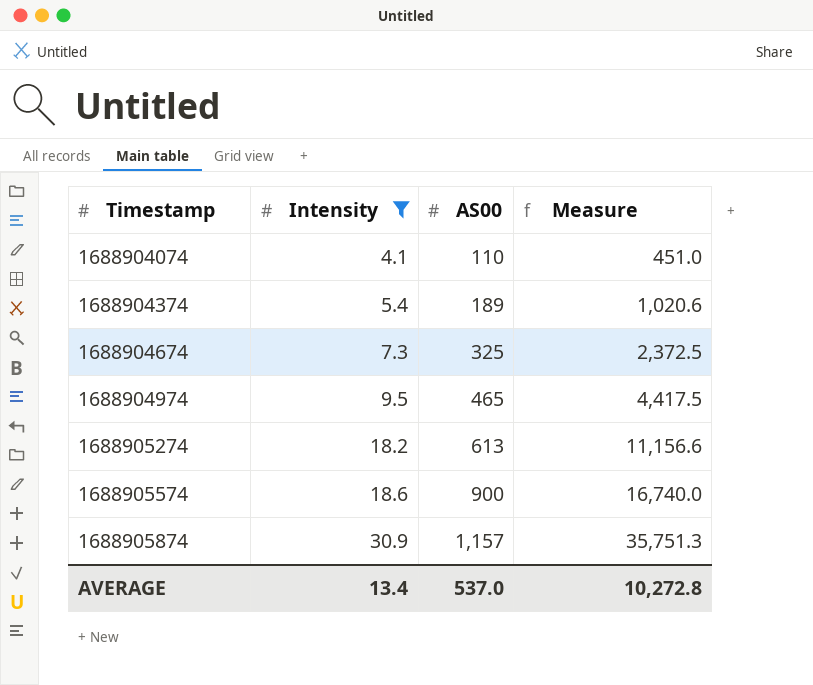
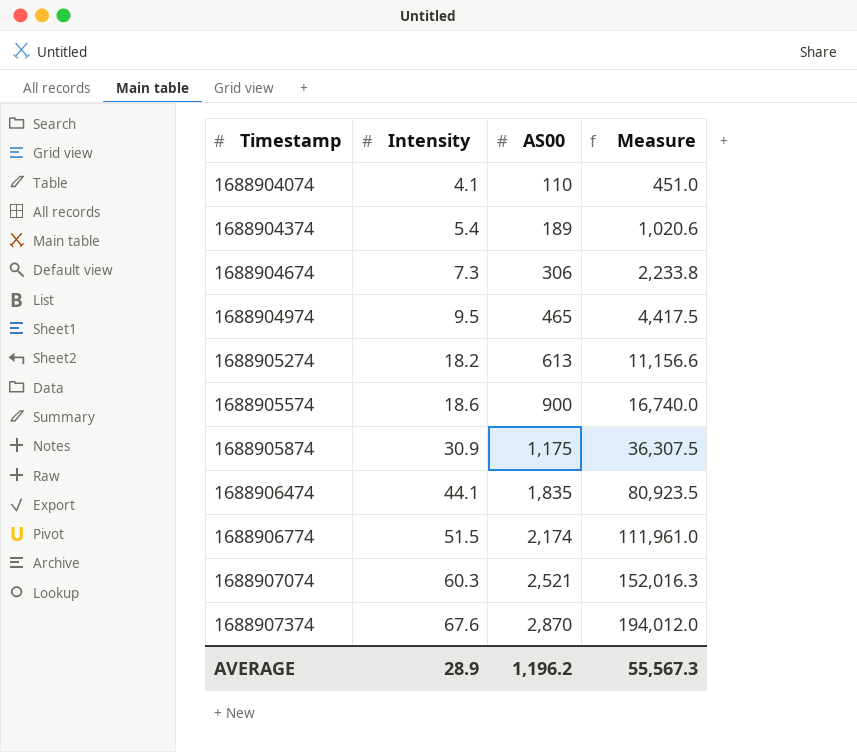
filter: Intensity <= 30.9 -> none
1688904674 | AS00: 325 -> 306
1688904674 | Measure: 2,372.5 -> 2,233.8
1688905874 | AS00: 1,157 -> 1,175
1688905874 | Measure: 35,751.3 -> 36,307.5
AVERAGE | Intensity: 13.4 -> 28.9
AVERAGE | AS00: 537.0 -> 1,196.2
AVERAGE | Measure: 10,272.8 -> 55,567.3

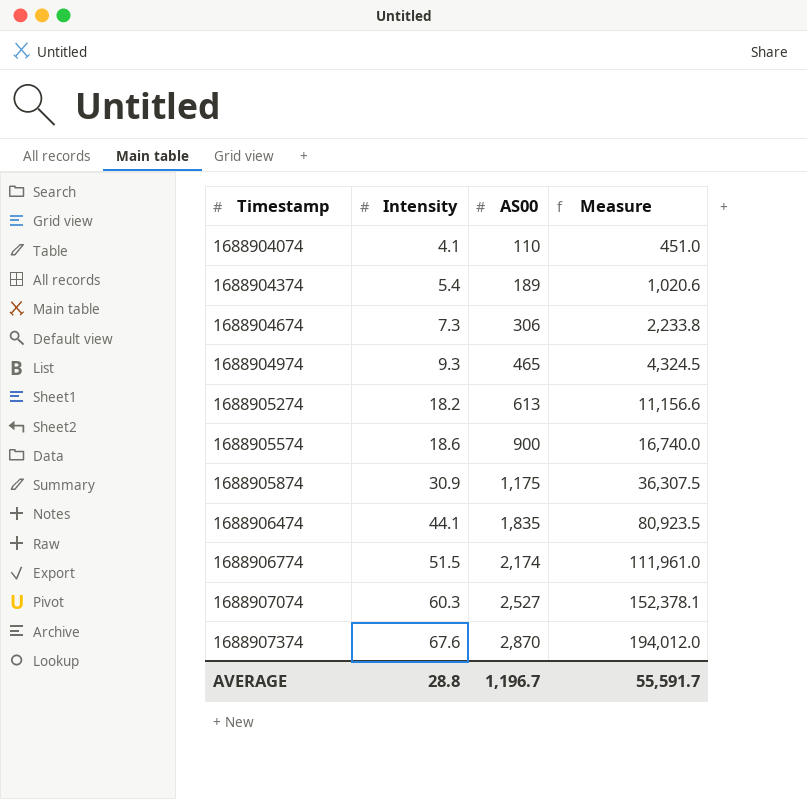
1688904974 | Intensity: 9.5 -> 9.3
1688904974 | Measure: 4,417.5 -> 4,324.5
1688907074 | AS00: 2,521 -> 2,527
1688907074 | Measure: 152,016.3 -> 152,378.1
AVERAGE | Intensity: 28.9 -> 28.8
AVERAGE | AS00: 1,196.2 -> 1,196.7
AVERAGE | Measure: 55,567.3 -> 55,591.7

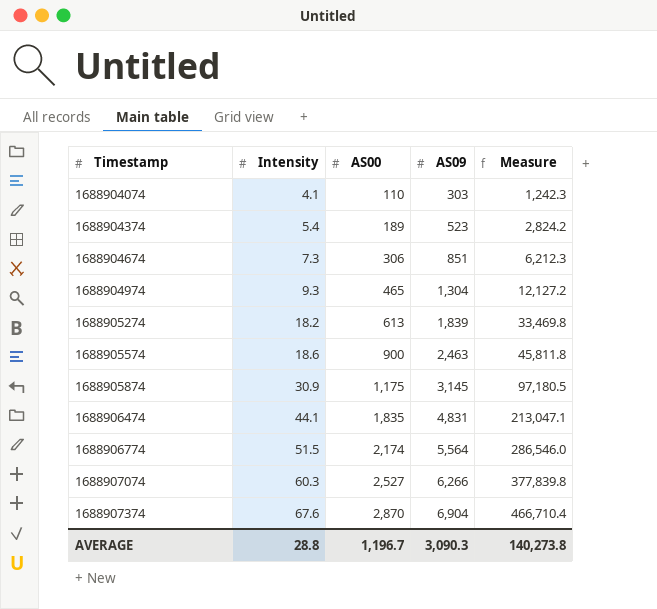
column AS09 | position: none -> 4
column Measure | formula: [Intensity] * [AS00] -> [Intensity] * [AS09]
AVERAGE | Measure: 55,591.7 -> 140,273.8

